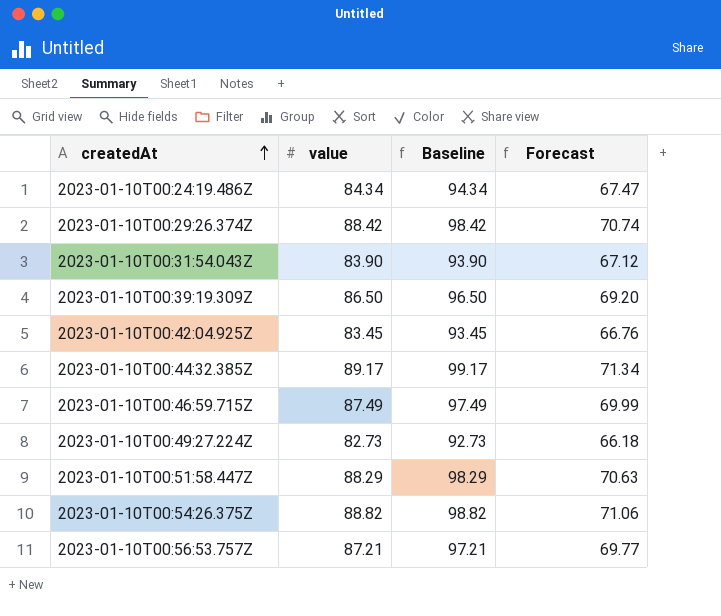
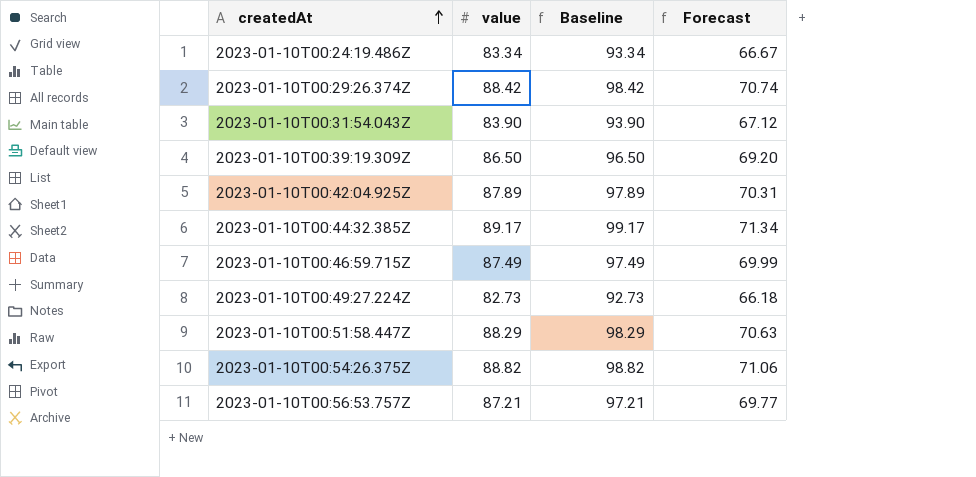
2023-01-10T00:24:19.486Z | value: 84.34 -> 83.34
2023-01-10T00:24:19.486Z | Baseline: 94.34 -> 93.34
2023-01-10T00:24:19.486Z | Forecast: 67.47 -> 66.67
2023-01-10T00:42:04.925Z | value: 83.45 -> 87.89
2023-01-10T00:42:04.925Z | Baseline: 93.45 -> 97.89
2023-01-10T00:42:04.925Z | Forecast: 66.76 -> 70.31

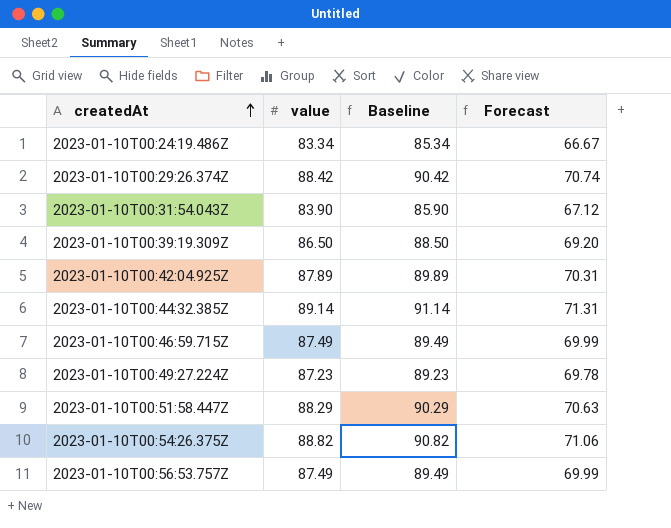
column Baseline | formula: [value] + 10 -> [value] + 2
2023-01-10T00:44:32.385Z | value: 89.17 -> 89.14
2023-01-10T00:44:32.385Z | Forecast: 71.34 -> 71.31
2023-01-10T00:49:27.224Z | value: 82.73 -> 87.23
2023-01-10T00:49:27.224Z | Forecast: 66.18 -> 69.78
2023-01-10T00:56:53.757Z | value: 87.21 -> 87.49
2023-01-10T00:56:53.757Z | Forecast: 69.77 -> 69.99

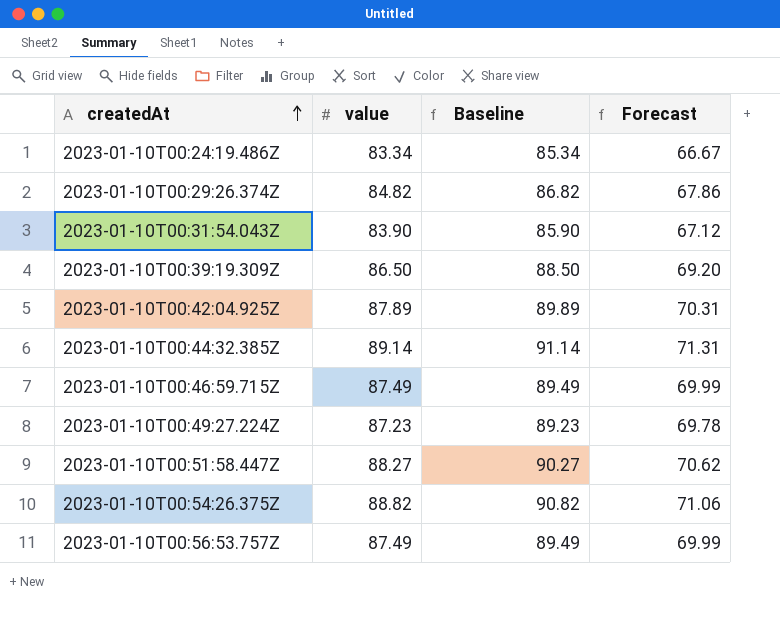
2023-01-10T00:29:26.374Z | value: 88.42 -> 84.82
2023-01-10T00:29:26.374Z | Baseline: 90.42 -> 86.82
2023-01-10T00:29:26.374Z | Forecast: 70.74 -> 67.86
2023-01-10T00:51:58.447Z | value: 88.29 -> 88.27
2023-01-10T00:51:58.447Z | Baseline: 90.29 -> 90.27
2023-01-10T00:51:58.447Z | Forecast: 70.63 -> 70.62

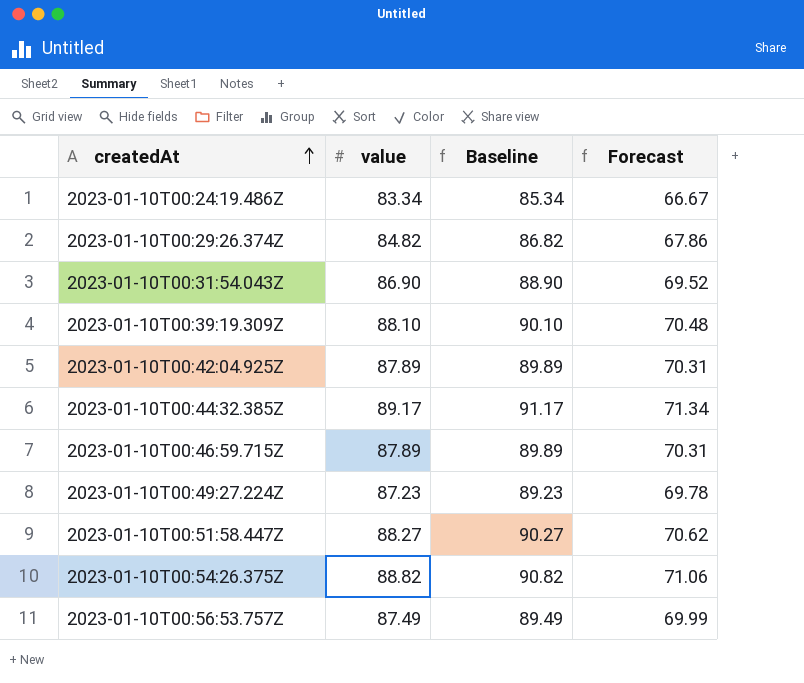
2023-01-10T00:31:54.043Z | value: 83.90 -> 86.90
2023-01-10T00:31:54.043Z | Baseline: 85.90 -> 88.90
2023-01-10T00:31:54.043Z | Forecast: 67.12 -> 69.52
2023-01-10T00:39:19.309Z | value: 86.50 -> 88.10
2023-01-10T00:39:19.309Z | Baseline: 88.50 -> 90.10
2023-01-10T00:39:19.309Z | Forecast: 69.20 -> 70.48
2023-01-10T00:44:32.385Z | value: 89.14 -> 89.17
2023-01-10T00:44:32.385Z | Baseline: 91.14 -> 91.17
2023-01-10T00:44:32.385Z | Forecast: 71.31 -> 71.34
2023-01-10T00:46:59.715Z | value: 87.49 -> 87.89
2023-01-10T00:46:59.715Z | Baseline: 89.49 -> 89.89
2023-01-10T00:46:59.715Z | Forecast: 69.99 -> 70.31

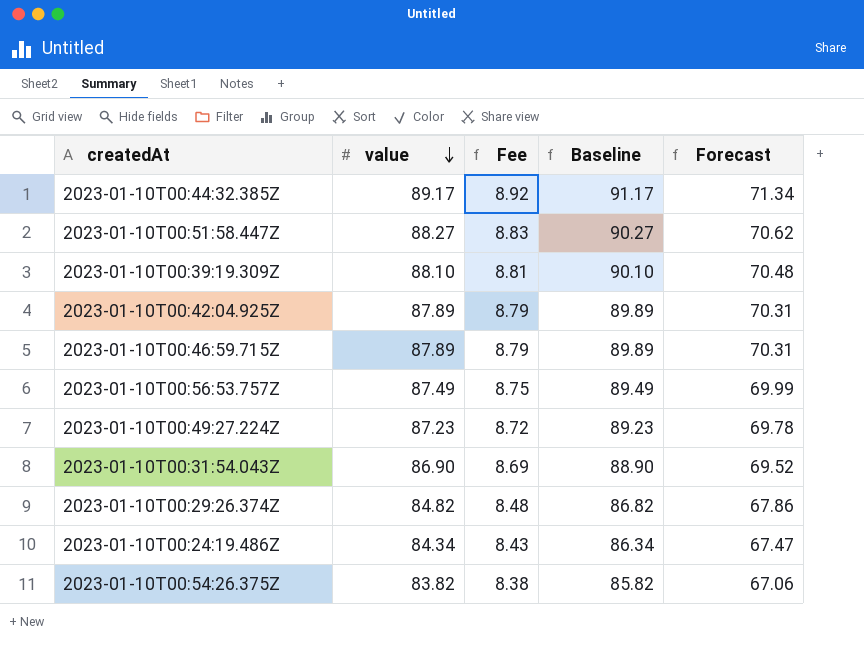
row order: createdAt ascending -> value descending
column Fee | formula: none -> [value] * 0.1
2023-01-10T00:24:19.486Z | value: 83.34 -> 84.34
2023-01-10T00:24:19.486Z | Baseline: 85.34 -> 86.34
2023-01-10T00:24:19.486Z | Forecast: 66.67 -> 67.47
2023-01-10T00:54:26.375Z | value: 88.82 -> 83.82
2023-01-10T00:54:26.375Z | Baseline: 90.82 -> 85.82
2023-01-10T00:54:26.375Z | Forecast: 71.06 -> 67.06

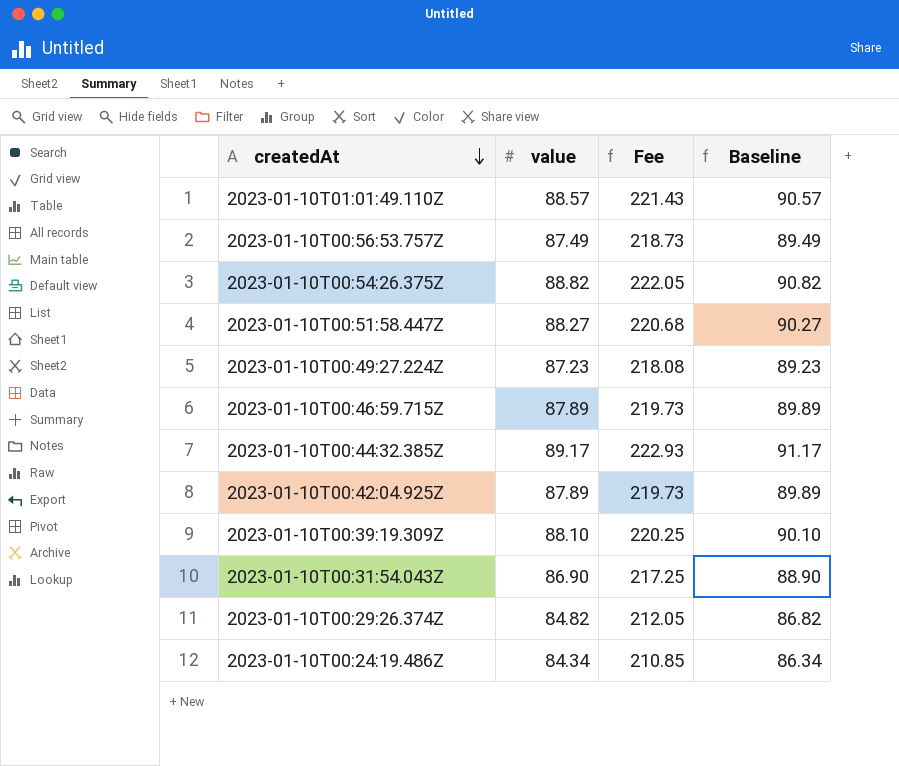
row order: value descending -> createdAt descending
column Forecast | formula: [value] * 0.8 -> none
column Fee | formula: [value] * 0.1 -> [value] * 2.5
row 2023-01-10T01:01:49.110Z: none -> 88.57 | 221.43 | 90.57
2023-01-10T00:54:26.375Z | value: 83.82 -> 88.82
2023-01-10T00:54:26.375Z | Baseline: 85.82 -> 90.82

